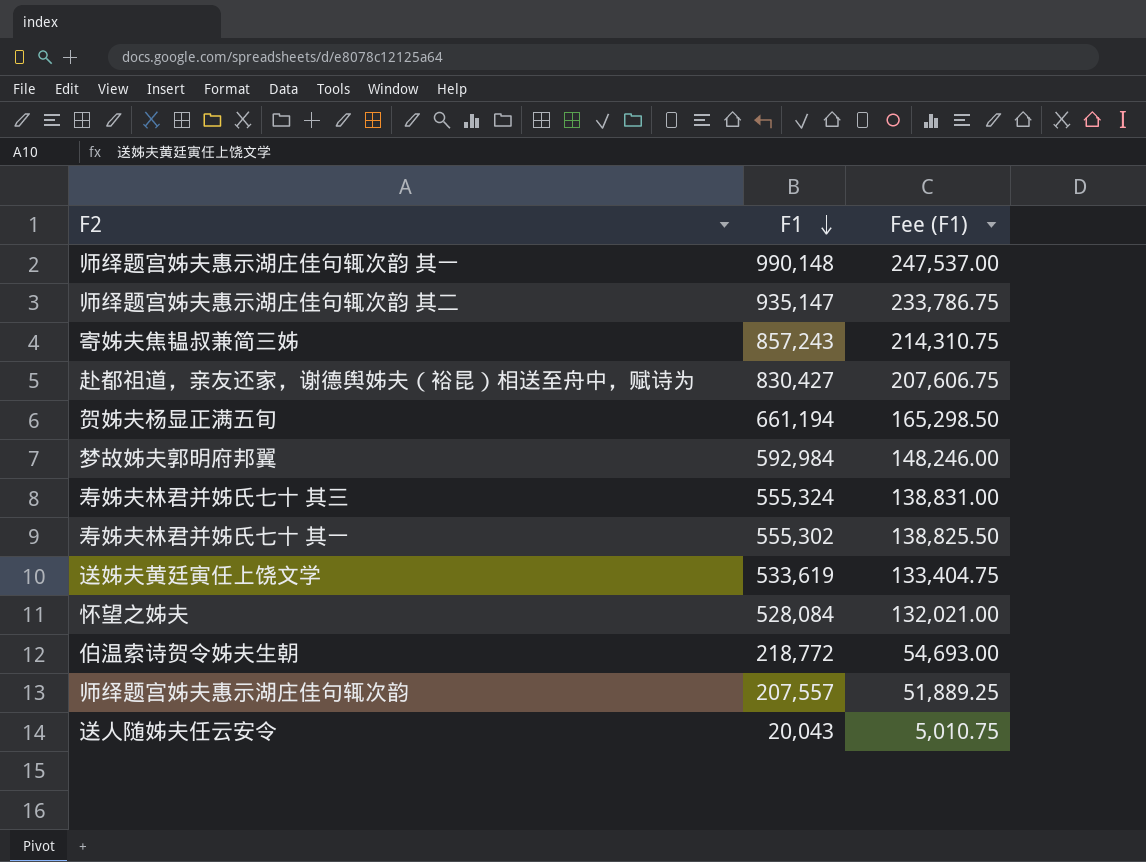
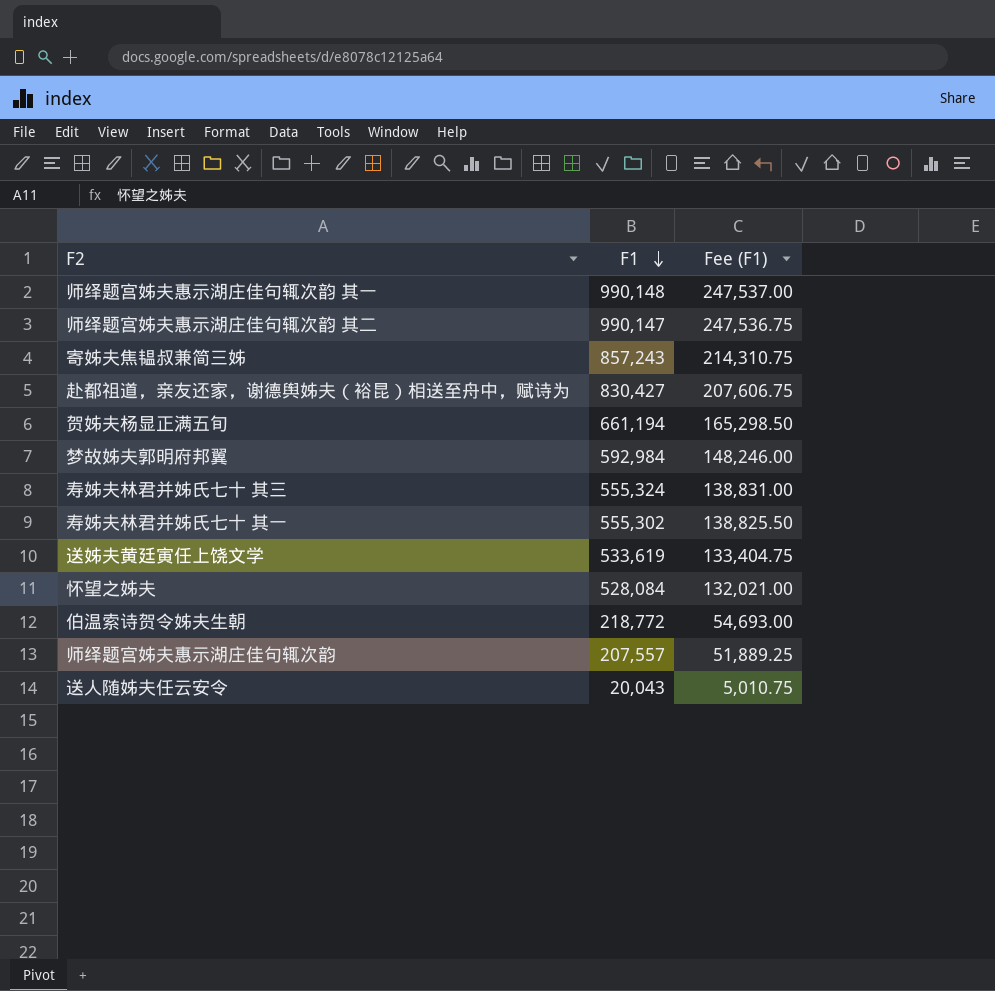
师绎题宫姊夫惠示湖庄佳句辄次韵 其二 | F1: 935,147 -> 990,147
师绎题宫姊夫惠示湖庄佳句辄次韵 其二 | Fee (F1): 233,786.75 -> 247,536.75

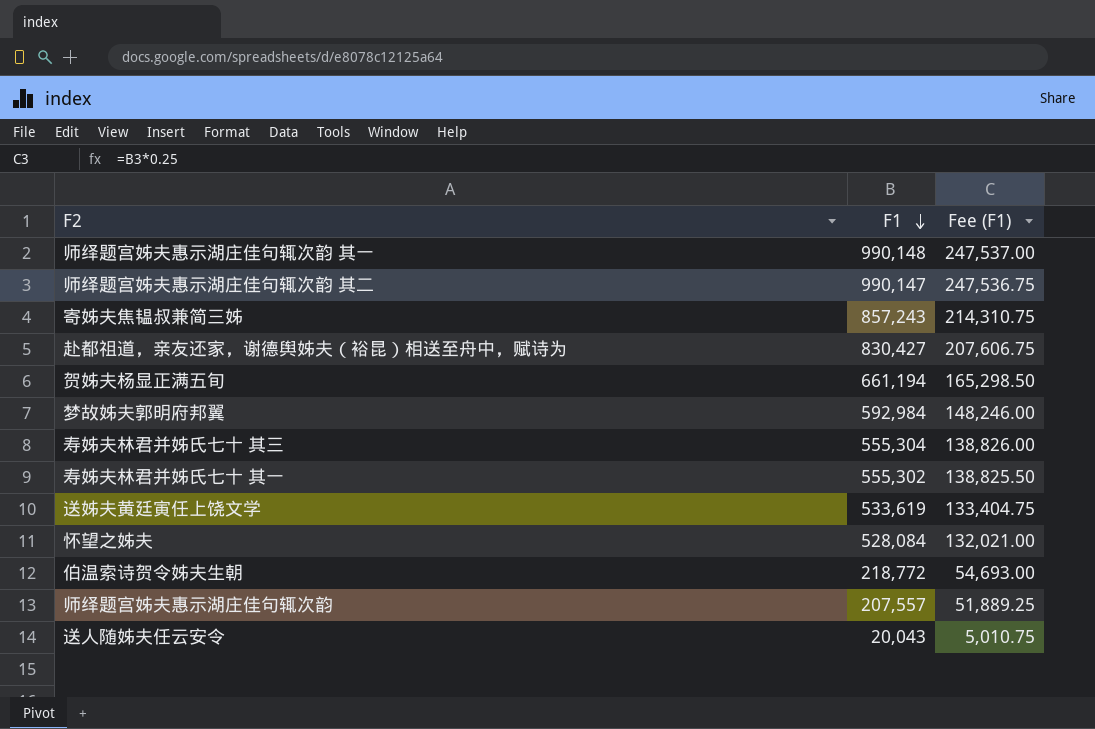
寿姊夫林君并姊氏七十 其三 | F1: 555,324 -> 555,304
寿姊夫林君并姊氏七十 其三 | Fee (F1): 138,831.00 -> 138,826.00

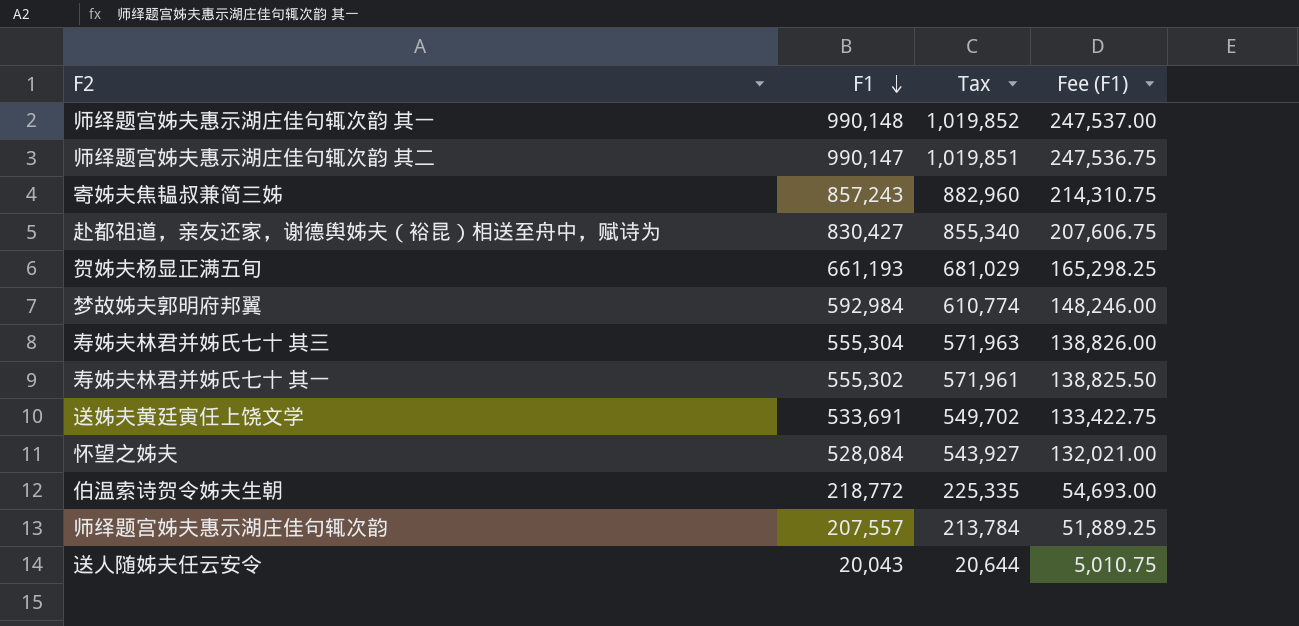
column Tax | formula: none -> [F1] * 1.03
贺姊夫杨显正满五旬 | F1: 661,194 -> 661,193
贺姊夫杨显正满五旬 | Fee (F1): 165,298.50 -> 165,298.25
送姊夫黄廷寅任上饶文学 | F1: 533,619 -> 533,691
送姊夫黄廷寅任上饶文学 | Fee (F1): 133,404.75 -> 133,422.75

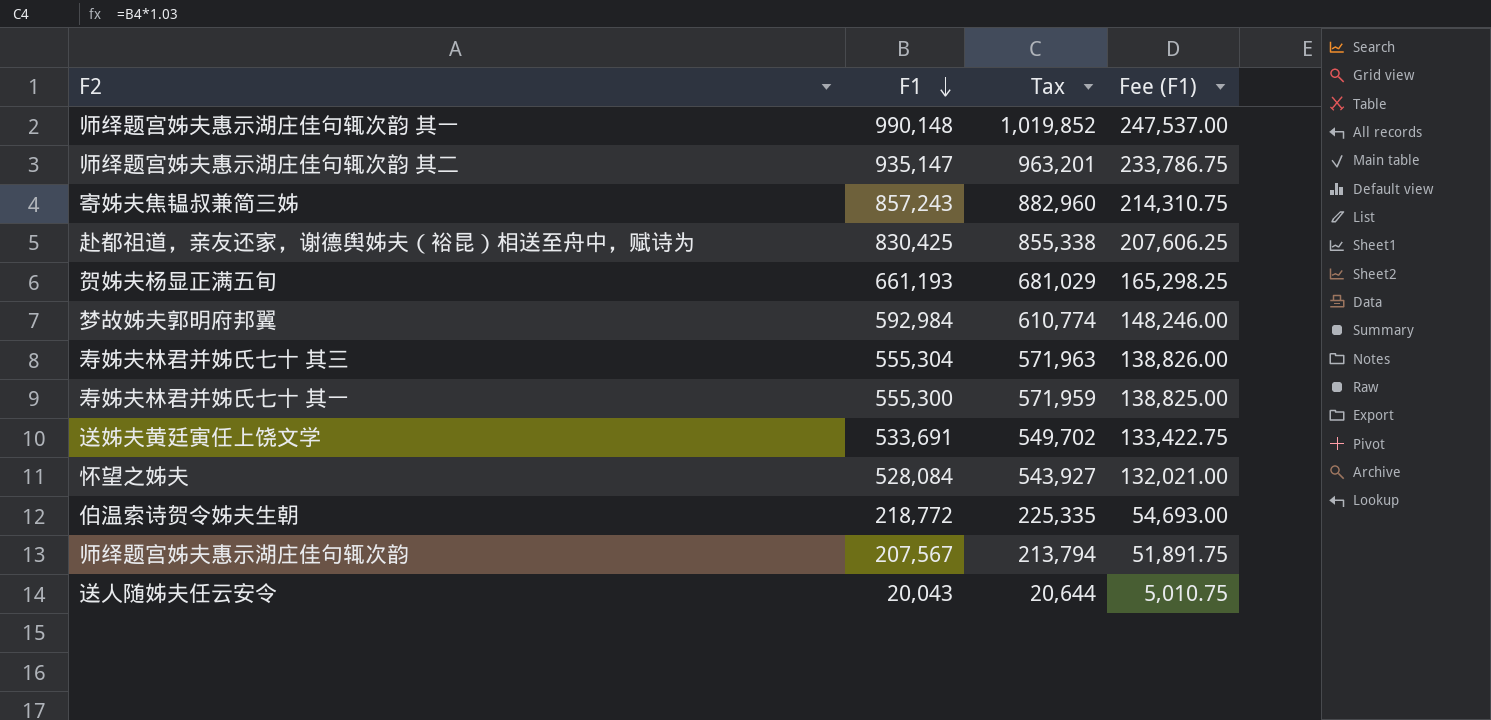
师绎题宫姊夫惠示湖庄佳句辄次韵 其二 | F1: 990,147 -> 935,147
师绎题宫姊夫惠示湖庄佳句辄次韵 其二 | Tax: 1,019,851 -> 963,201
师绎题宫姊夫惠示湖庄佳句辄次韵 其二 | Fee (F1): 247,536.75 -> 233,786.75
赴都祖道，亲友还家，谢德舆姊夫（裕昆）相送至舟中，赋诗为 | F1: 830,427 -> 830,425
赴都祖道，亲友还家，谢德舆姊夫（裕昆）相送至舟中，赋诗为 | Tax: 855,340 -> 855,338
赴都祖道，亲友还家，谢德舆姊夫（裕昆）相送至舟中，赋诗为 | Fee (F1): 207,606.75 -> 207,606.25
寿姊夫林君并姊氏七十 其一 | F1: 555,302 -> 555,300
寿姊夫林君并姊氏七十 其一 | Tax: 571,961 -> 571,959
寿姊夫林君并姊氏七十 其一 | Fee (F1): 138,825.50 -> 138,825.00
师绎题宫姊夫惠示湖庄佳句辄次韵 | F1: 207,557 -> 207,567
师绎题宫姊夫惠示湖庄佳句辄次韵 | Tax: 213,784 -> 213,794
师绎题宫姊夫惠示湖庄佳句辄次韵 | Fee (F1): 51,889.25 -> 51,891.75

